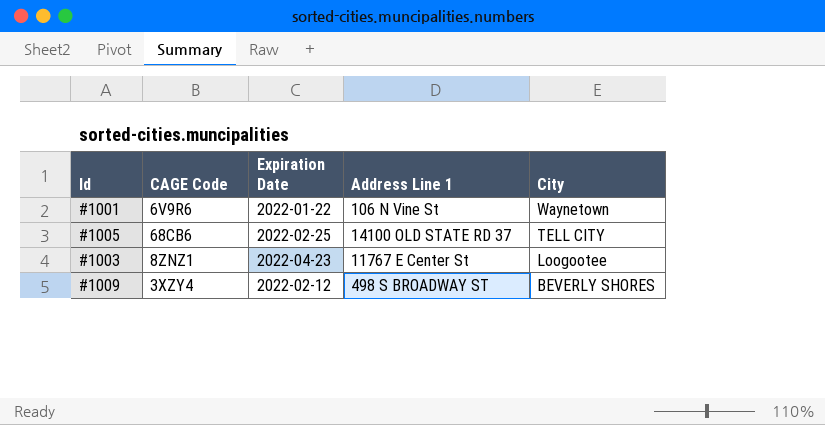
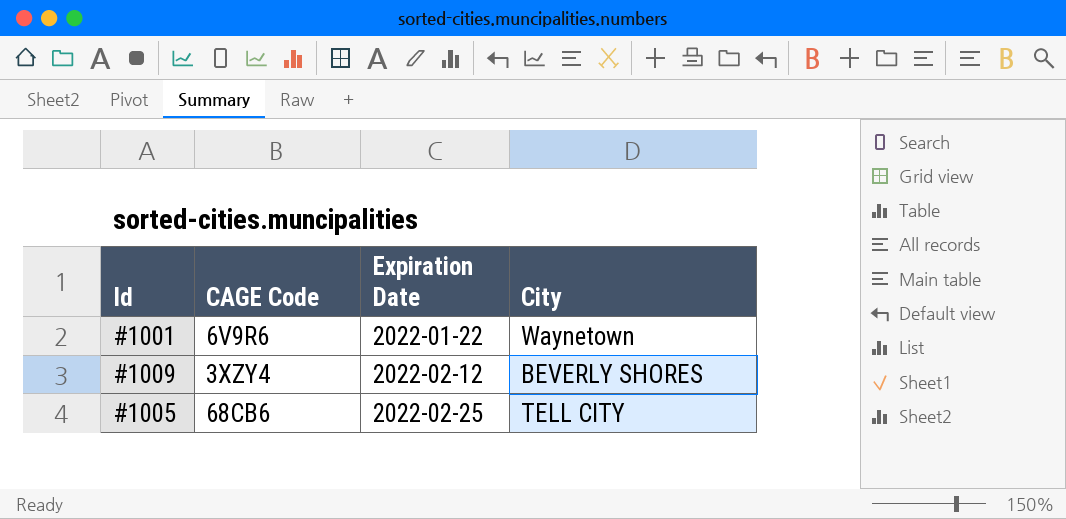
row order: City descending -> Expiration Date ascending
column Address Line 1 | position: 4 -> none
row #1003: 8ZNZ1 | 2022-04-23 | 11767 E Center St | Loogootee -> none

